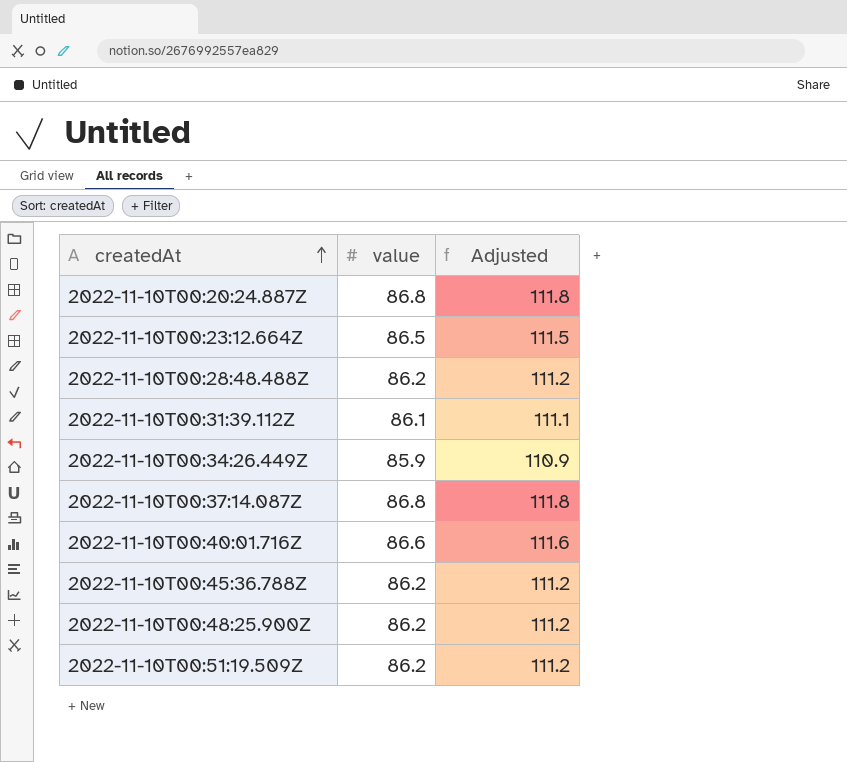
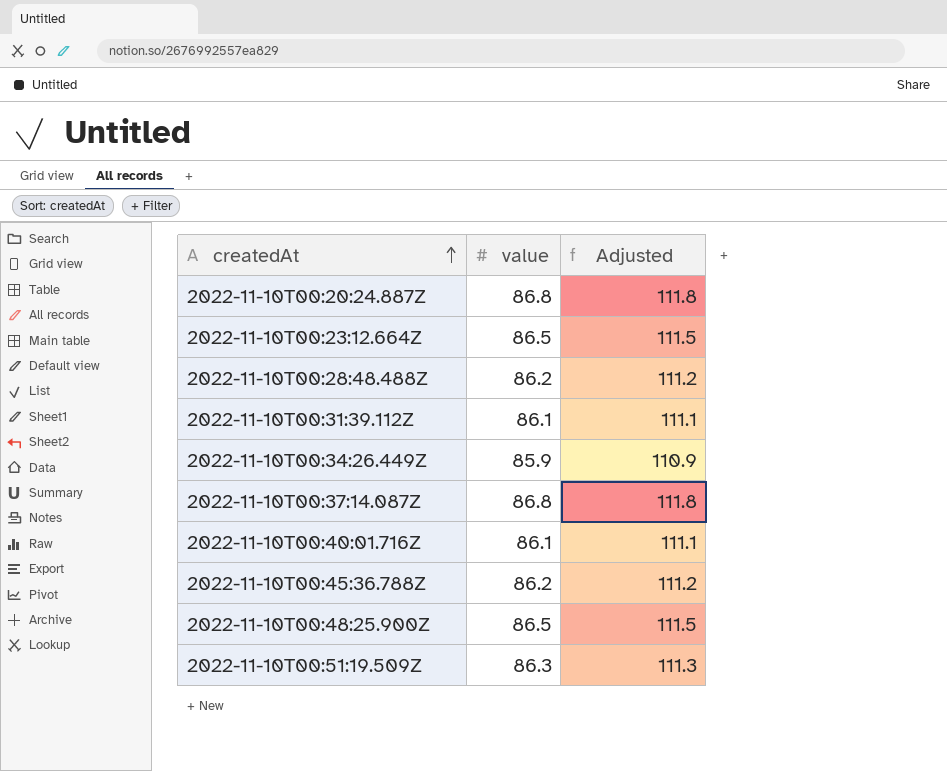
2022-11-10T00:40:01.716Z | value: 86.6 -> 86.1
2022-11-10T00:40:01.716Z | Adjusted: 111.6 -> 111.1
2022-11-10T00:48:25.900Z | value: 86.2 -> 86.5
2022-11-10T00:48:25.900Z | Adjusted: 111.2 -> 111.5
2022-11-10T00:51:19.509Z | value: 86.2 -> 86.3
2022-11-10T00:51:19.509Z | Adjusted: 111.2 -> 111.3

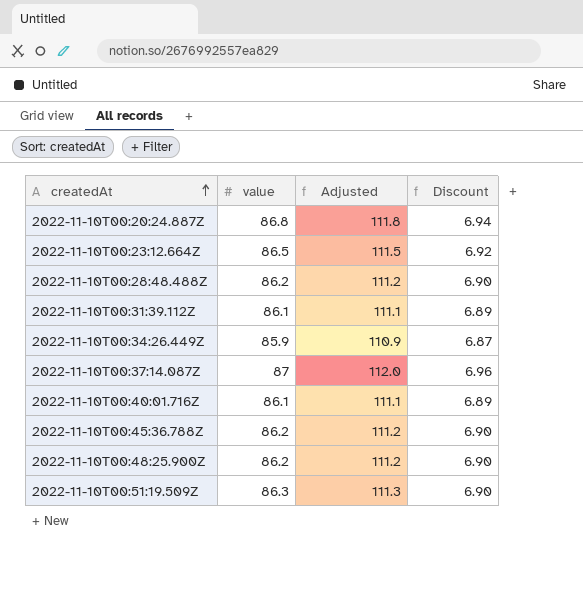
column Discount | formula: none -> [value] * 0.08
2022-11-10T00:37:14.087Z | value: 86.8 -> 87
2022-11-10T00:37:14.087Z | Adjusted: 111.8 -> 112.0
2022-11-10T00:48:25.900Z | value: 86.5 -> 86.2
2022-11-10T00:48:25.900Z | Adjusted: 111.5 -> 111.2

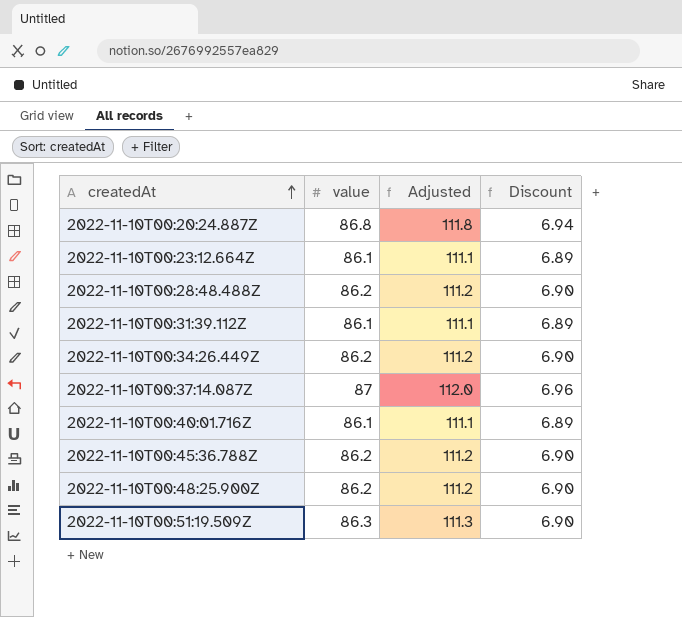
2022-11-10T00:23:12.664Z | value: 86.5 -> 86.1
2022-11-10T00:23:12.664Z | Adjusted: 111.5 -> 111.1
2022-11-10T00:23:12.664Z | Discount: 6.92 -> 6.89
2022-11-10T00:34:26.449Z | value: 85.9 -> 86.2
2022-11-10T00:34:26.449Z | Adjusted: 110.9 -> 111.2
2022-11-10T00:34:26.449Z | Discount: 6.87 -> 6.90

